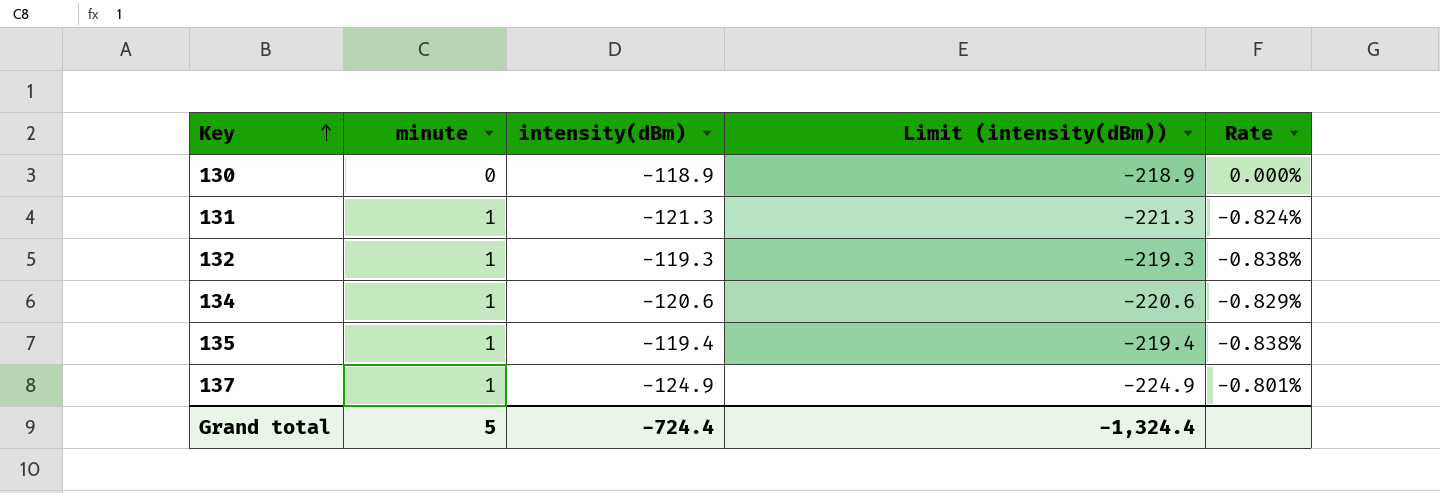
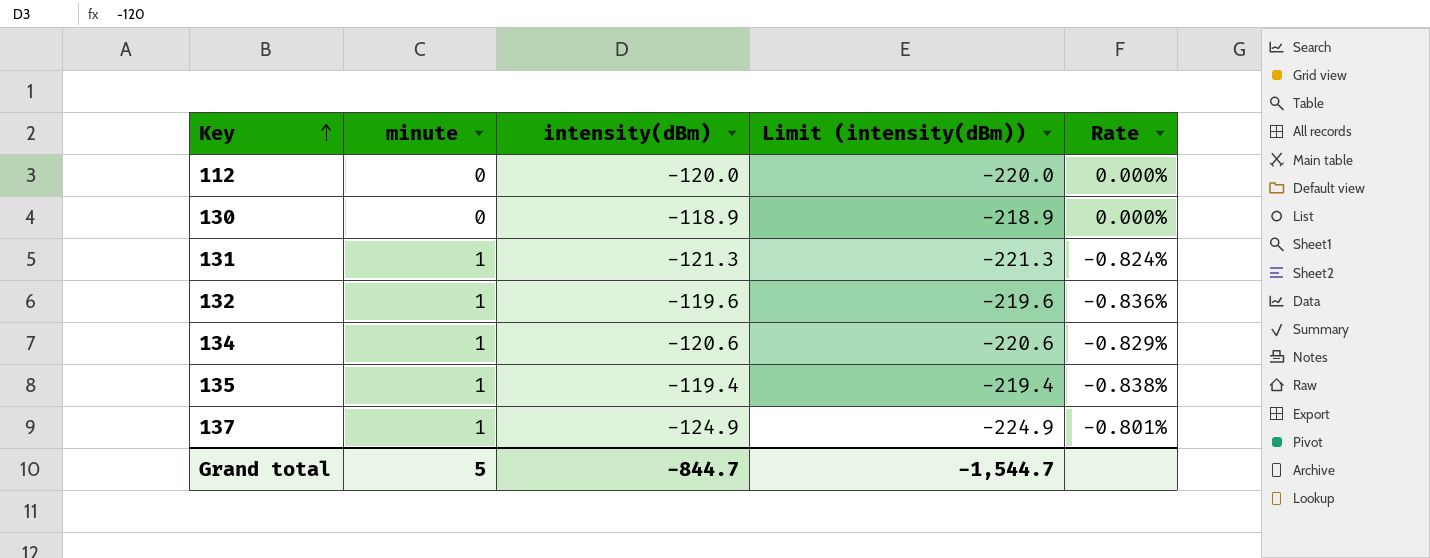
row 112: none -> 0 | -120.0 | -220.0 | 0.000%
132 | intensity(dBm): -119.3 -> -119.6
132 | Limit (intensity(dBm)): -219.3 -> -219.6
132 | Rate: -0.838% -> -0.836%
Grand total | intensity(dBm): -724.4 -> -844.7
Grand total | Limit (intensity(dBm)): -1,324.4 -> -1,544.7

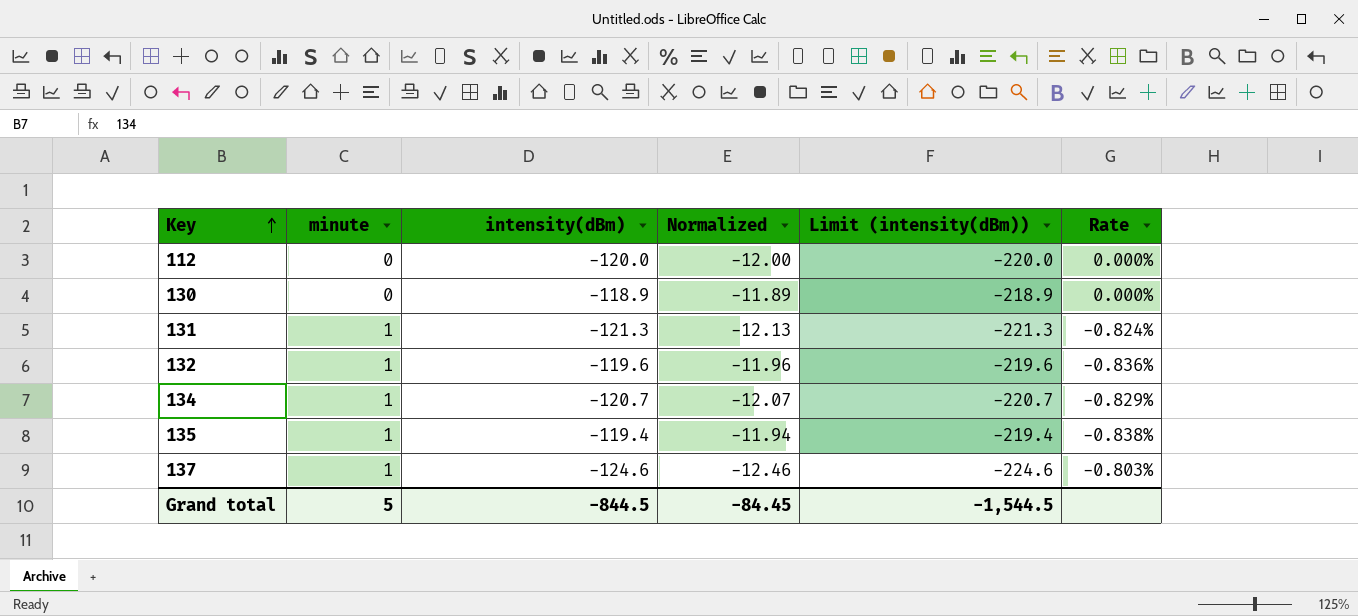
column Normalized | formula: none -> [intensity(dBm)] * 0.1
134 | intensity(dBm): -120.6 -> -120.7
134 | Limit (intensity(dBm)): -220.6 -> -220.7
137 | intensity(dBm): -124.9 -> -124.6
137 | Limit (intensity(dBm)): -224.9 -> -224.6
137 | Rate: -0.801% -> -0.803%
Grand total | intensity(dBm): -844.7 -> -844.5
Grand total | Limit (intensity(dBm)): -1,544.7 -> -1,544.5

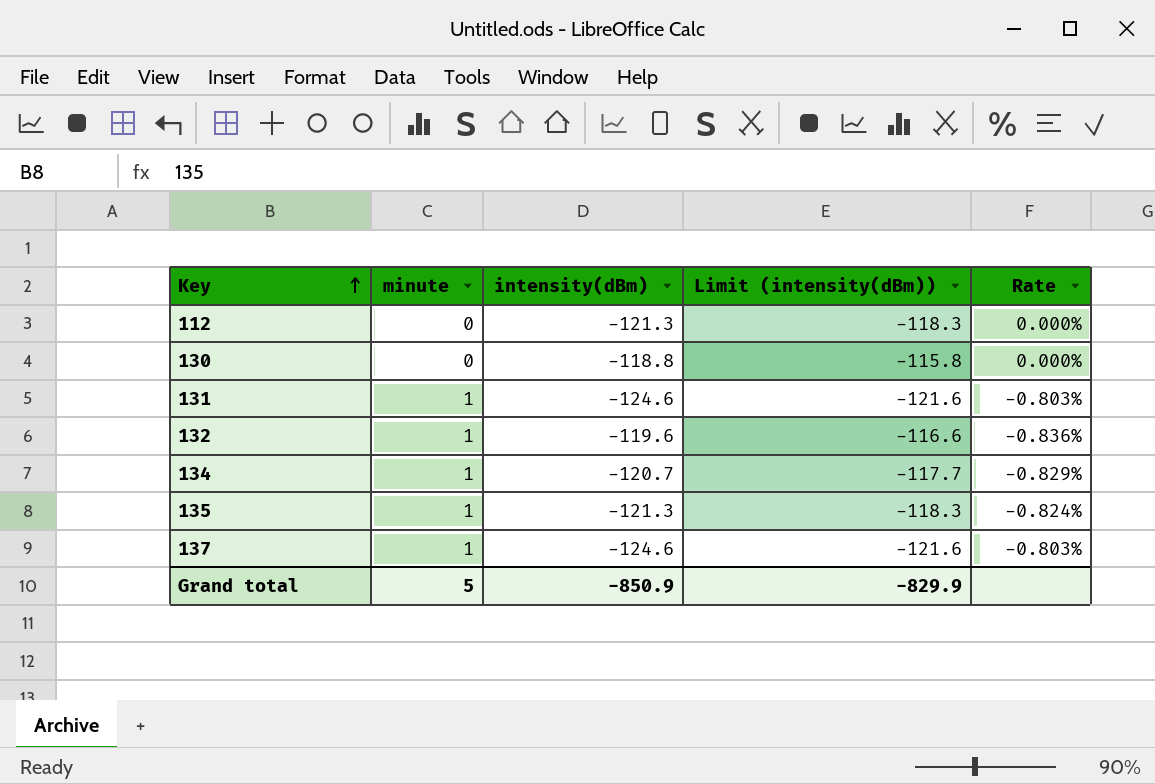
column Normalized | formula: [intensity(dBm)] * 0.1 -> none
column Limit (intensity(dBm)) | formula: [intensity(dBm)] - 100 -> [intensity(dBm)] + 3
112 | intensity(dBm): -120.0 -> -121.3
130 | intensity(dBm): -118.9 -> -118.8
131 | intensity(dBm): -121.3 -> -124.6
131 | Rate: -0.824% -> -0.803%
135 | intensity(dBm): -119.4 -> -121.3
135 | Rate: -0.838% -> -0.824%
Grand total | intensity(dBm): -844.5 -> -850.9
Grand total | Limit (intensity(dBm)): -1,544.5 -> -829.9

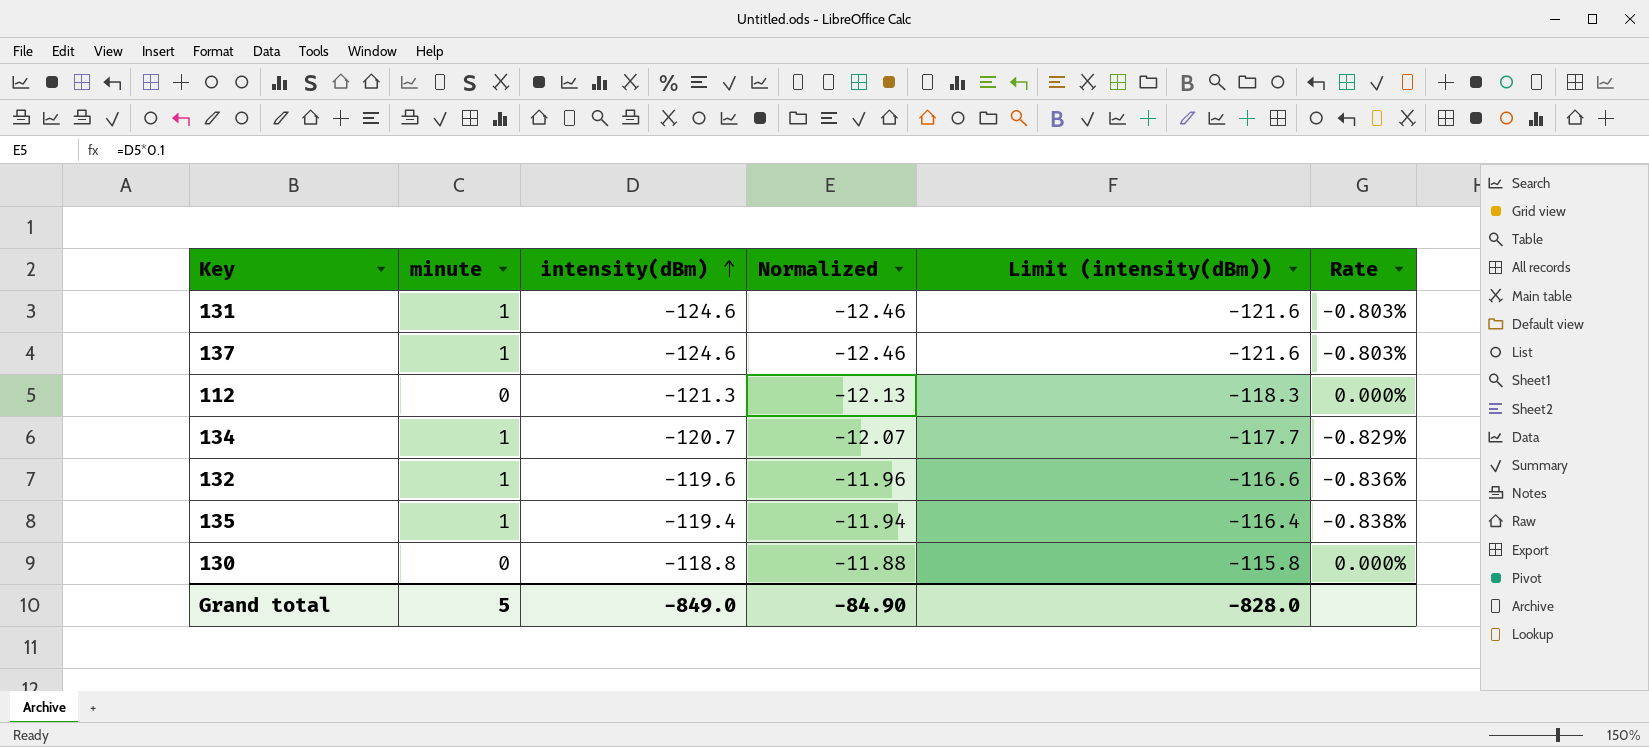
row order: Key ascending -> intensity(dBm) ascending
column Normalized | formula: none -> [intensity(dBm)] * 0.1
135 | intensity(dBm): -121.3 -> -119.4
135 | Limit (intensity(dBm)): -118.3 -> -116.4
135 | Rate: -0.824% -> -0.838%
Grand total | intensity(dBm): -850.9 -> -849.0
Grand total | Limit (intensity(dBm)): -829.9 -> -828.0

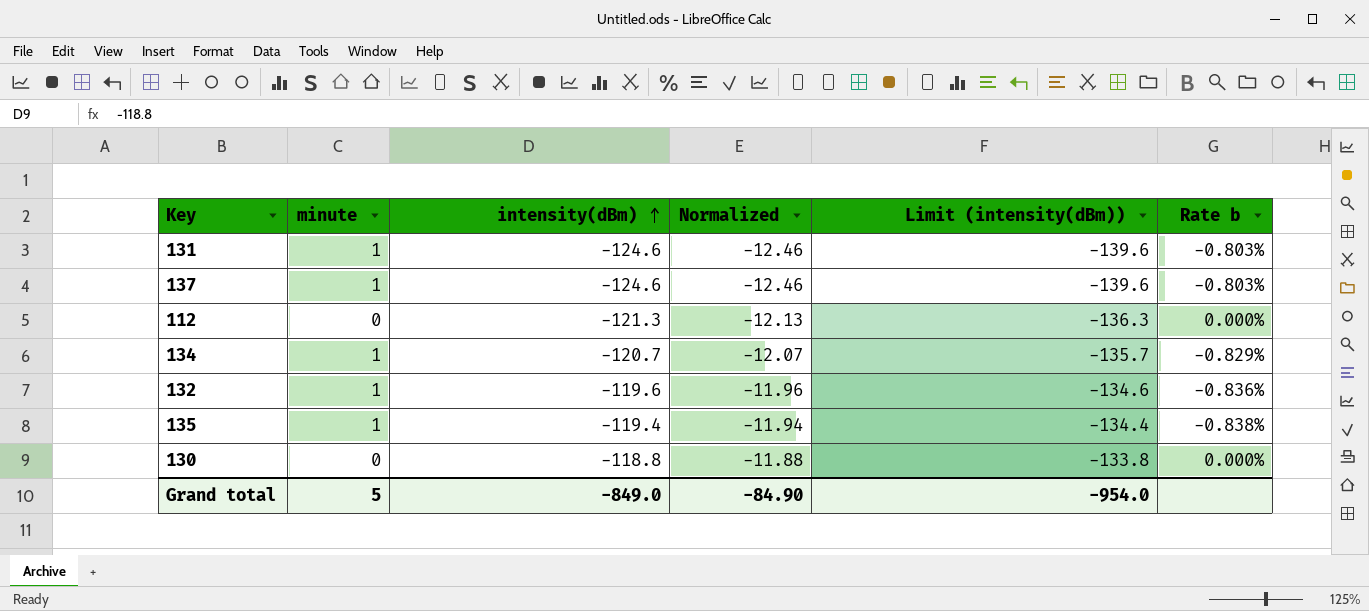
column Limit (intensity(dBm)) | formula: [intensity(dBm)] + 3 -> [intensity(dBm)] - 15
column name: Rate -> Rate b
Grand total | Limit (intensity(dBm)): -828.0 -> -954.0

